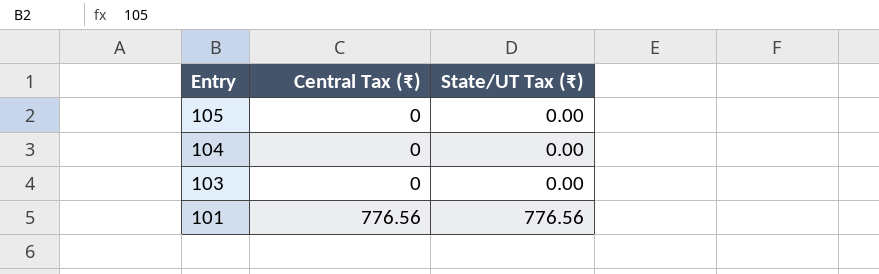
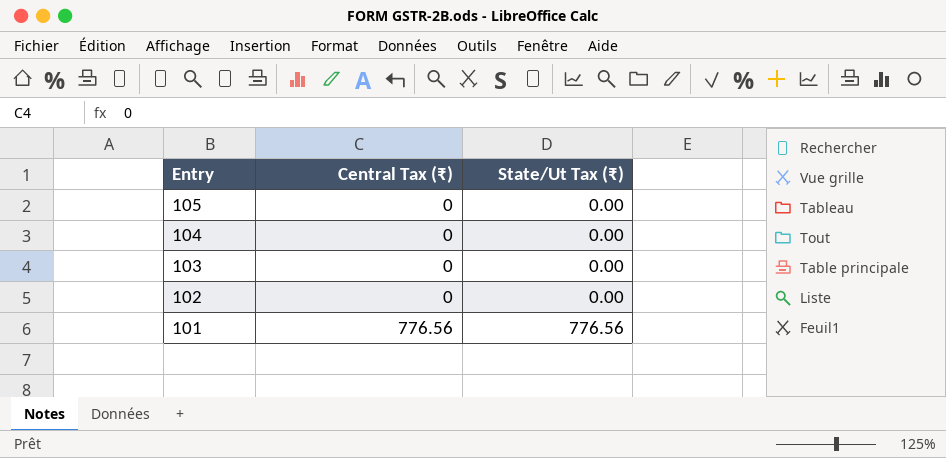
column name: State/UT Tax (₹) -> State/Ut Tax (₹)
row 102: none -> 0 | 0.00

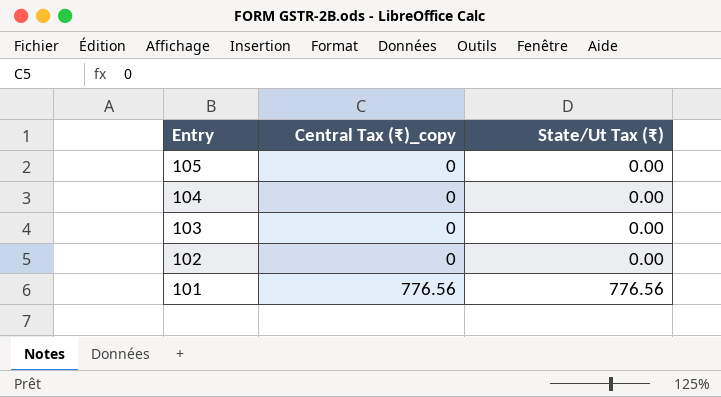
column name: Central Tax (₹) -> Central Tax (₹)_copy

